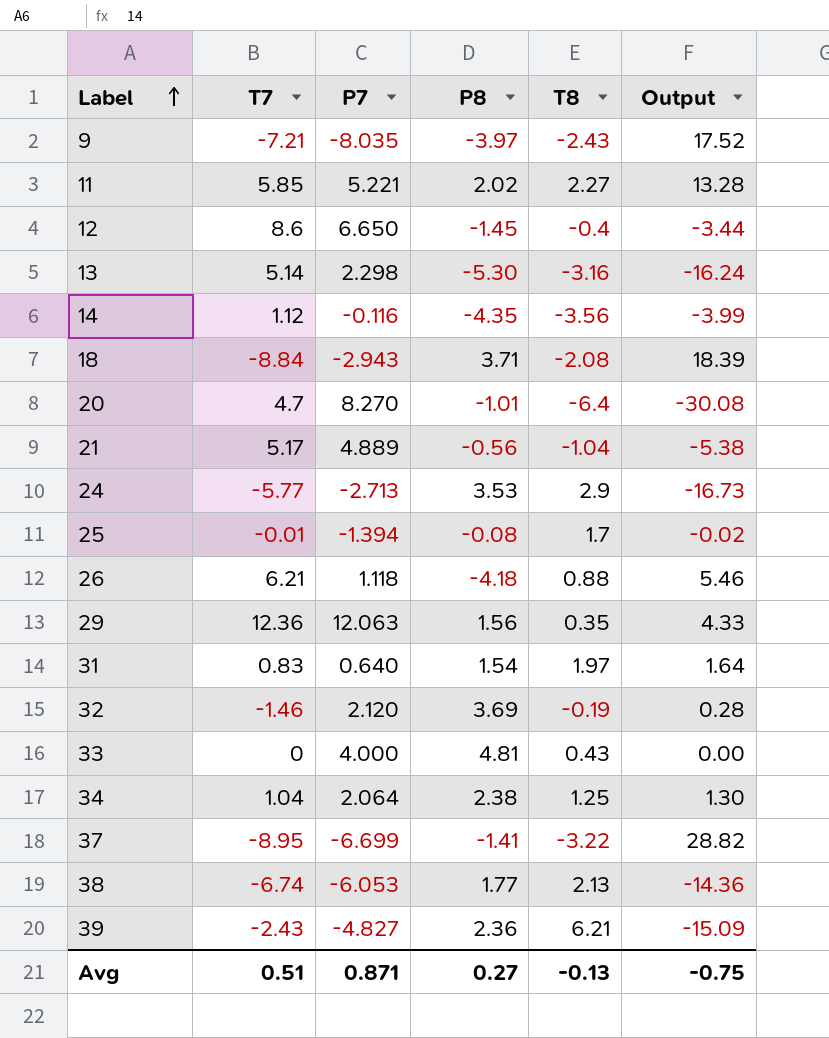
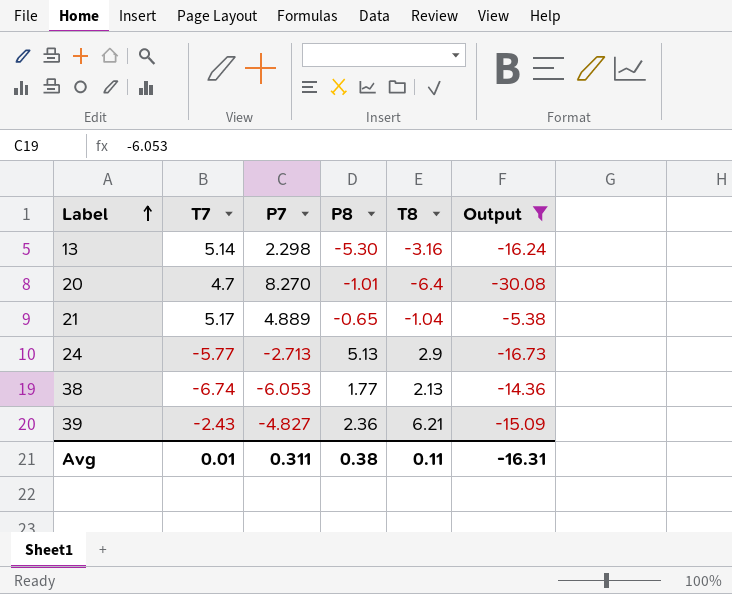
filter: none -> Output <= -5.38
21 | P8: -0.56 -> -0.65
24 | P8: 3.53 -> 5.13
Avg | T7: 0.51 -> 0.01
Avg | P7: 0.871 -> 0.311
Avg | P8: 0.27 -> 0.38
Avg | T8: -0.13 -> 0.11
Avg | Output: -0.75 -> -16.31

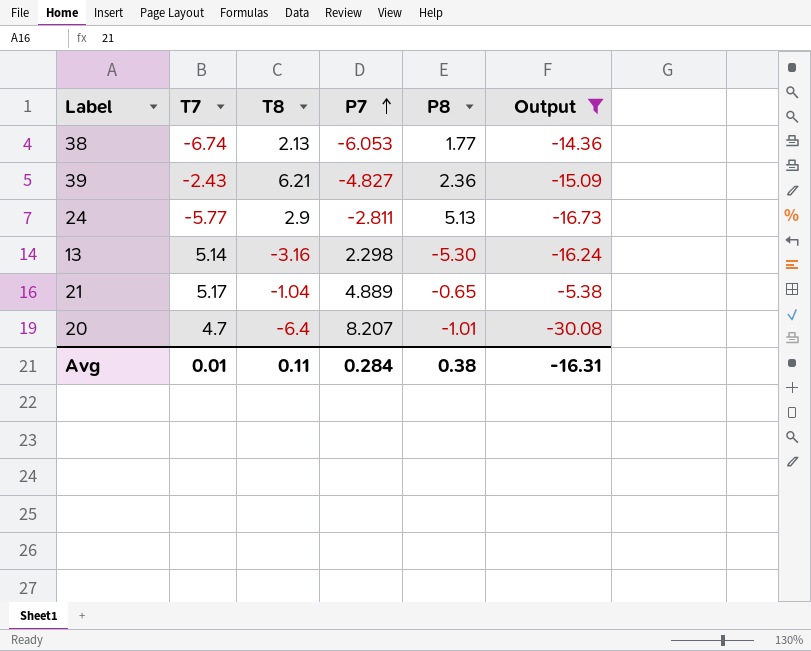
row order: Label ascending -> P7 ascending
column T8 | position: 5 -> 3
24 | P7: -2.713 -> -2.811
20 | P7: 8.270 -> 8.207
Avg | P7: 0.311 -> 0.284

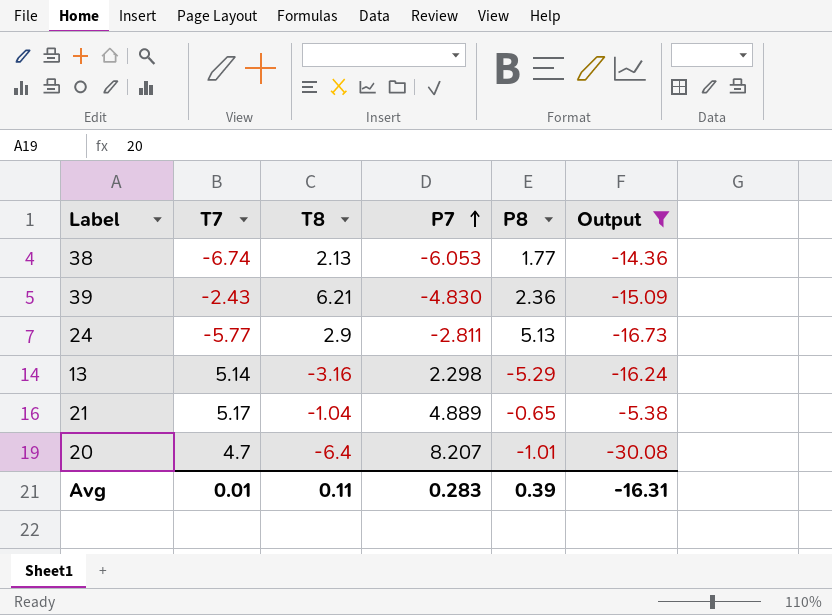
39 | P7: -4.827 -> -4.830
13 | P8: -5.30 -> -5.29
Avg | P7: 0.284 -> 0.283
Avg | P8: 0.38 -> 0.39

